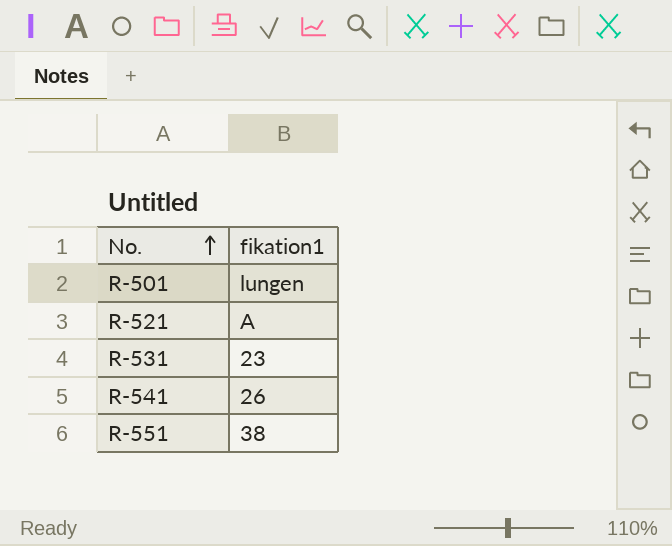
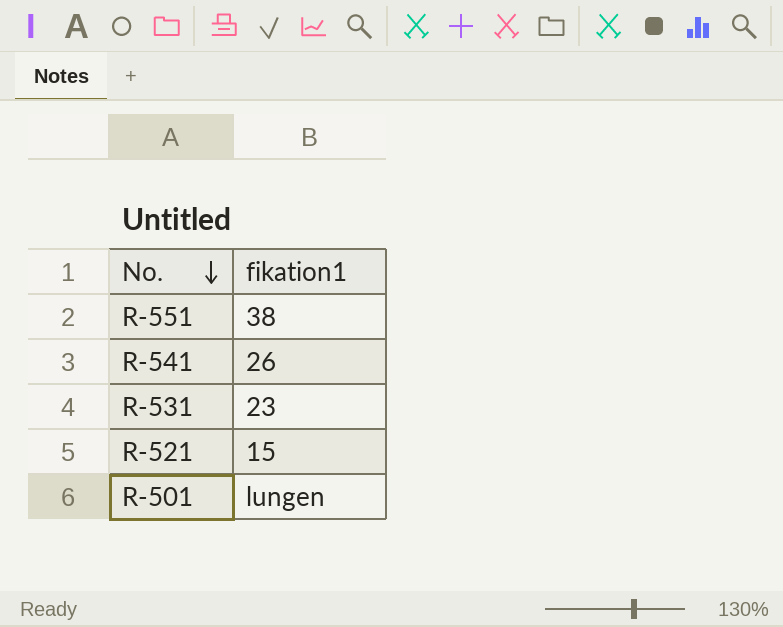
row order: No. ascending -> No. descending
R-521 | fikation1: A -> 15

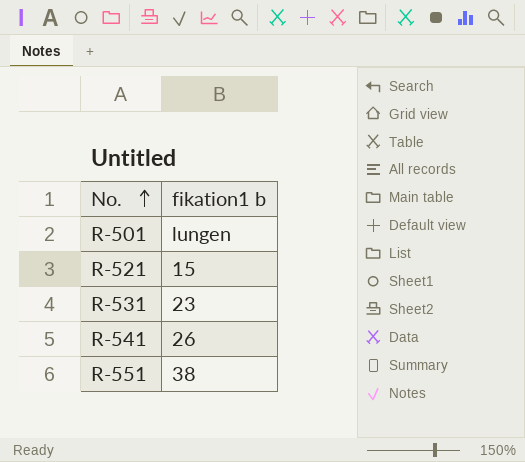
row order: No. descending -> No. ascending
column name: fikation1 -> fikation1 b

